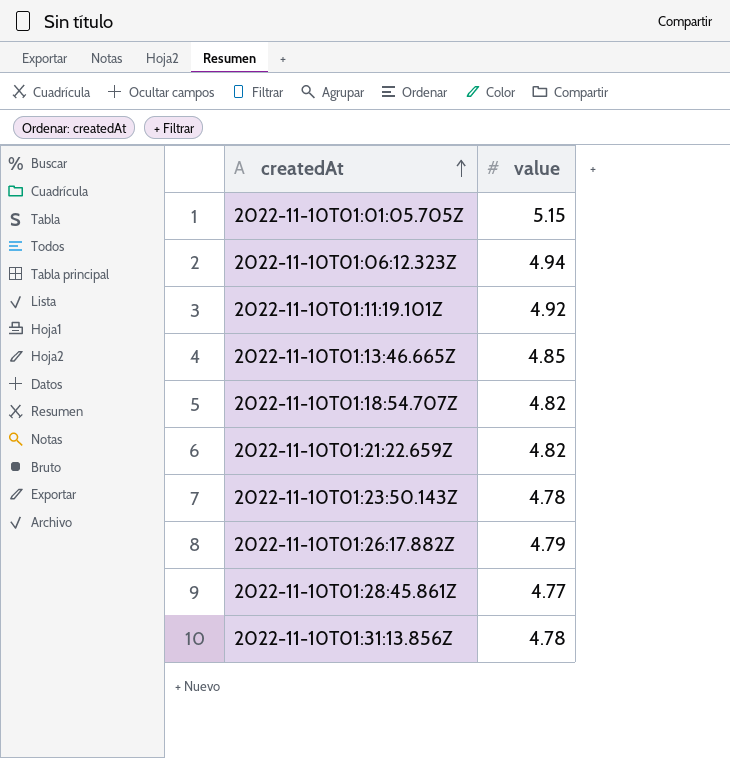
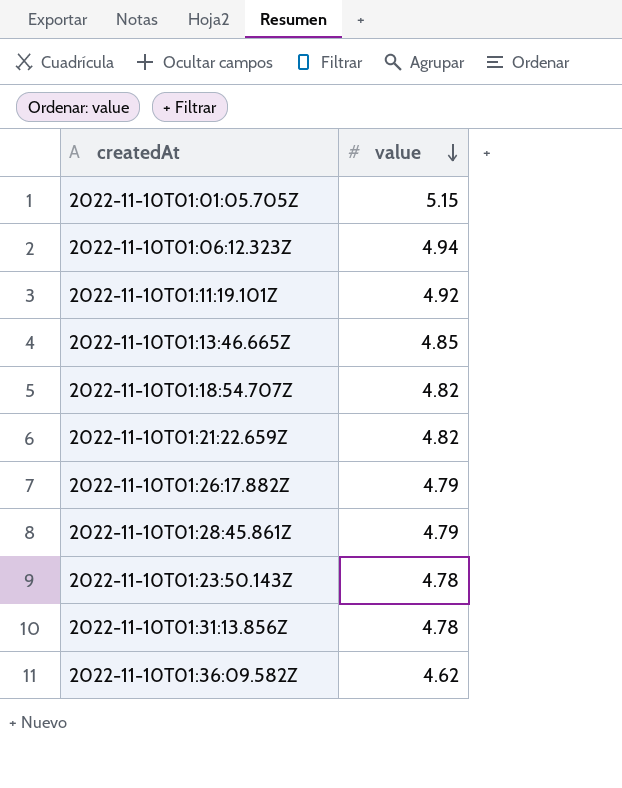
row order: createdAt ascending -> value descending
2022-11-10T01:28:45.861Z | value: 4.77 -> 4.79
row 2022-11-10T01:36:09.582Z: none -> 4.62

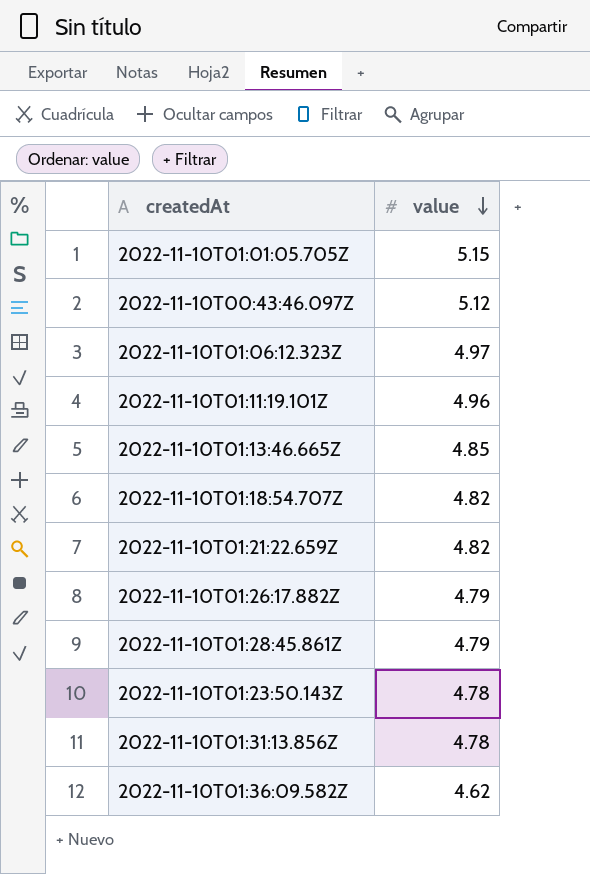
row 2022-11-10T00:43:46.097Z: none -> 5.12
2022-11-10T01:06:12.323Z | value: 4.94 -> 4.97
2022-11-10T01:11:19.101Z | value: 4.92 -> 4.96

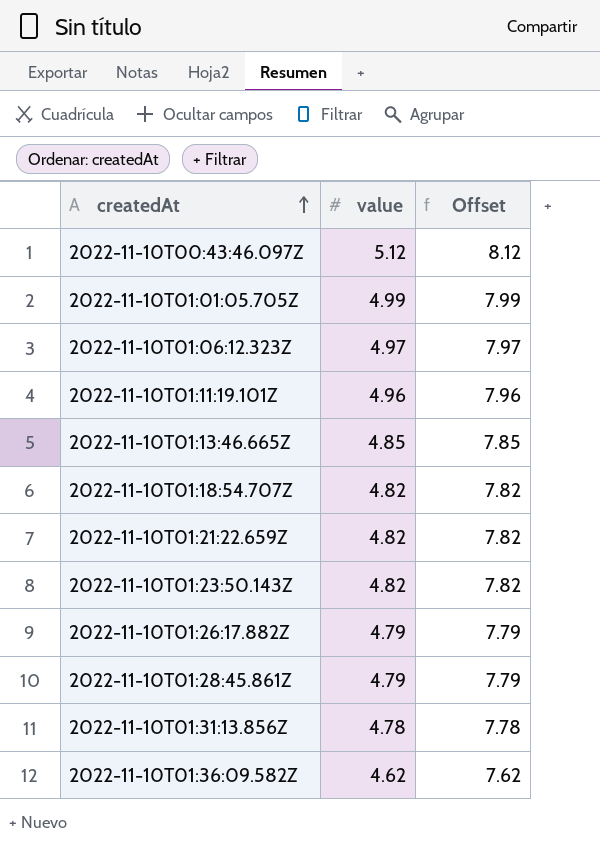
row order: value descending -> createdAt ascending
column Offset | formula: none -> [value] + 3
2022-11-10T01:01:05.705Z | value: 5.15 -> 4.99
2022-11-10T01:23:50.143Z | value: 4.78 -> 4.82

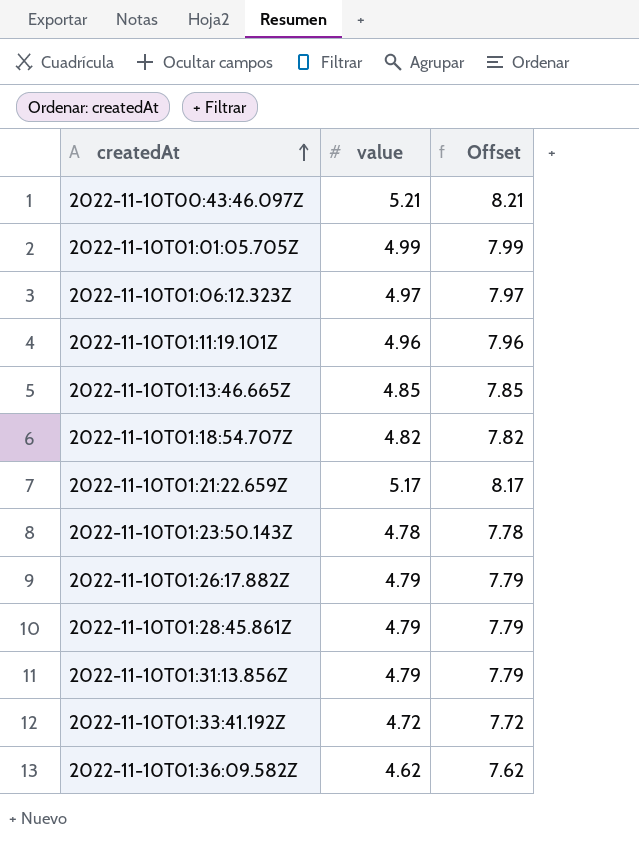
2022-11-10T00:43:46.097Z | value: 5.12 -> 5.21
2022-11-10T00:43:46.097Z | Offset: 8.12 -> 8.21
2022-11-10T01:21:22.659Z | value: 4.82 -> 5.17
2022-11-10T01:21:22.659Z | Offset: 7.82 -> 8.17
2022-11-10T01:23:50.143Z | value: 4.82 -> 4.78
2022-11-10T01:23:50.143Z | Offset: 7.82 -> 7.78
2022-11-10T01:31:13.856Z | value: 4.78 -> 4.79
2022-11-10T01:31:13.856Z | Offset: 7.78 -> 7.79
row 2022-11-10T01:33:41.192Z: none -> 4.72 | 7.72

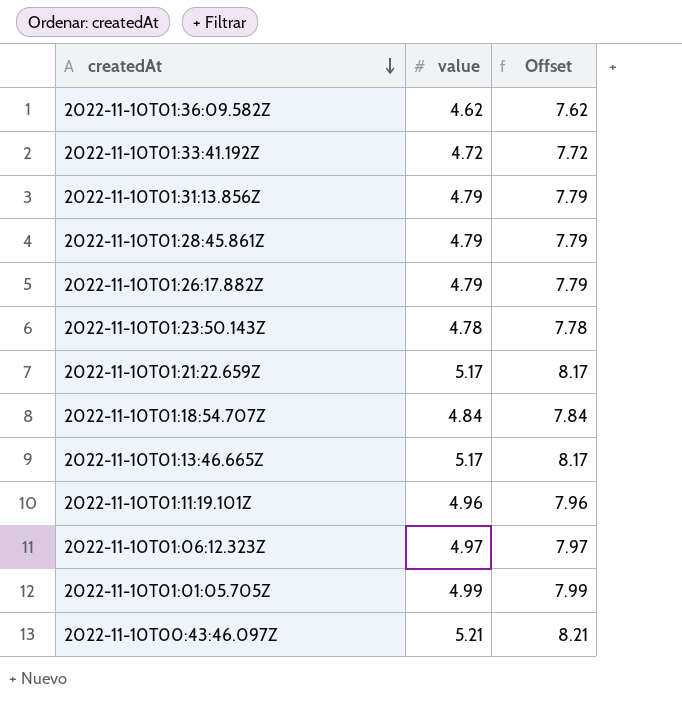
row order: createdAt ascending -> createdAt descending
2022-11-10T01:18:54.707Z | value: 4.82 -> 4.84
2022-11-10T01:18:54.707Z | Offset: 7.82 -> 7.84
2022-11-10T01:13:46.665Z | value: 4.85 -> 5.17
2022-11-10T01:13:46.665Z | Offset: 7.85 -> 8.17

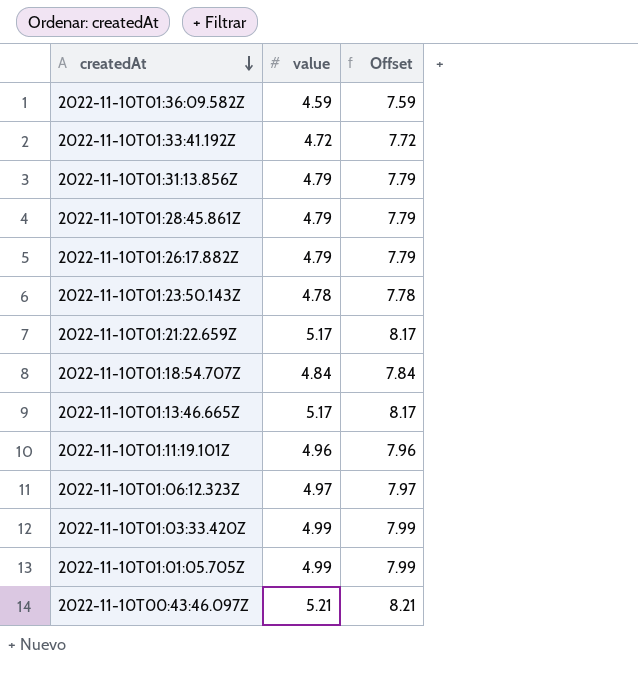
2022-11-10T01:36:09.582Z | value: 4.62 -> 4.59
2022-11-10T01:36:09.582Z | Offset: 7.62 -> 7.59
row 2022-11-10T01:03:33.420Z: none -> 4.99 | 7.99

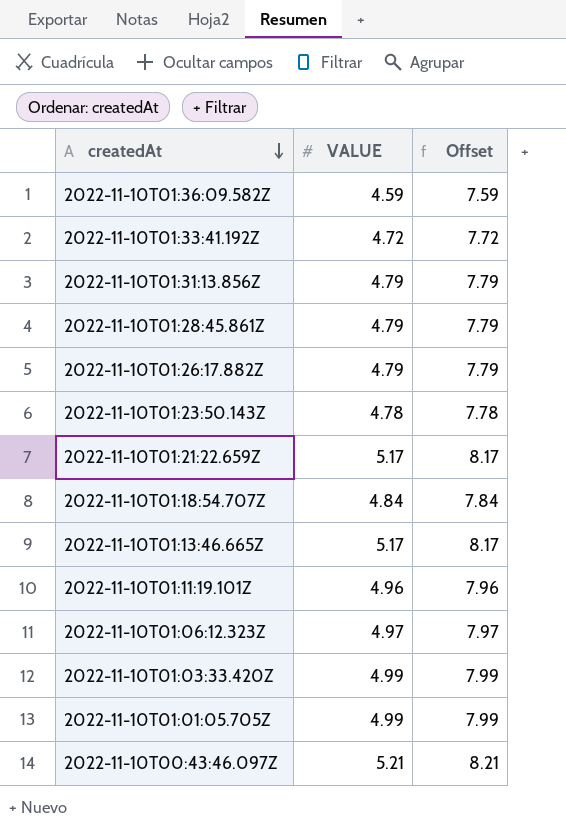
column name: value -> VALUE

